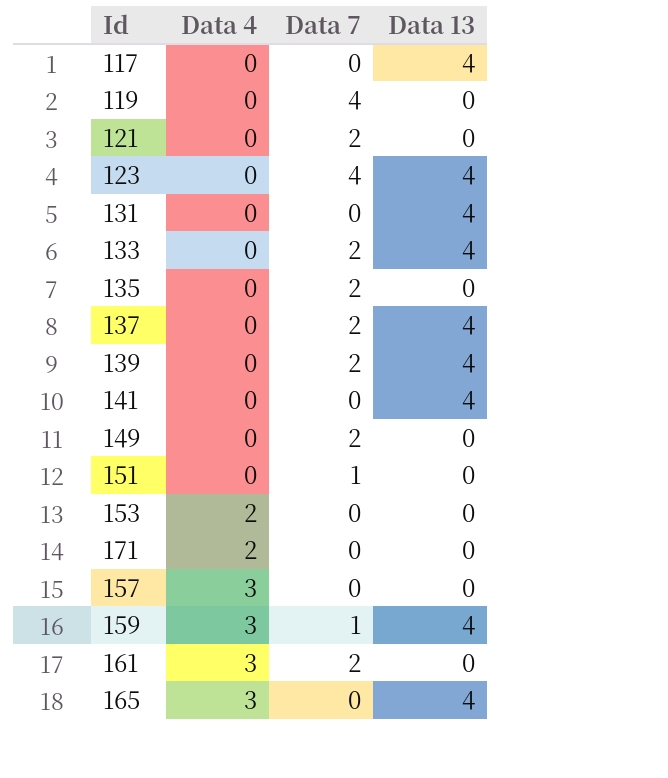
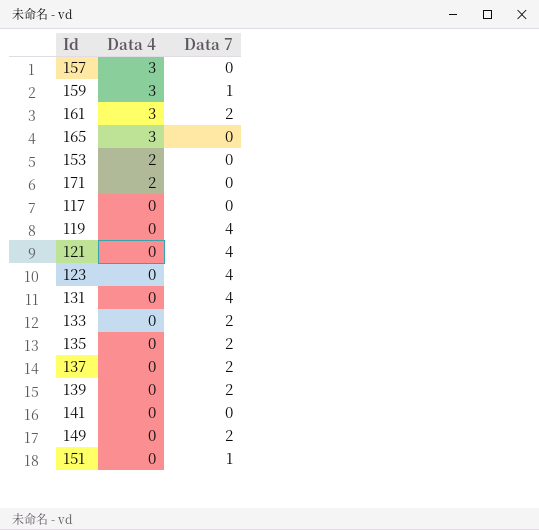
row order: Data 4 ascending -> Data 4 descending
column Data 13 | position: 4 -> none
121 | Data 7: 2 -> 4
131 | Data 7: 0 -> 4

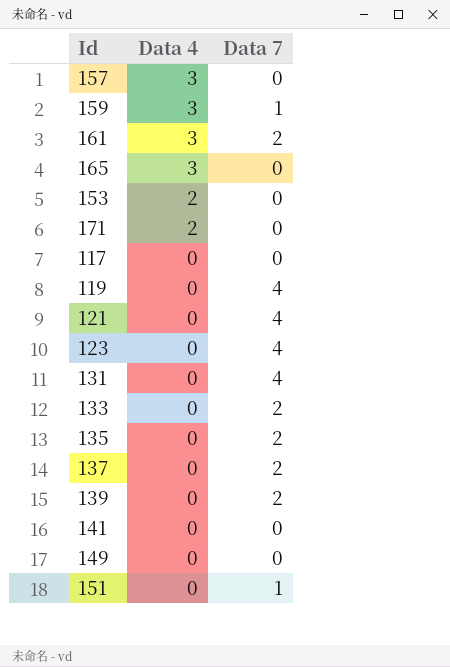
149 | Data 7: 2 -> 0

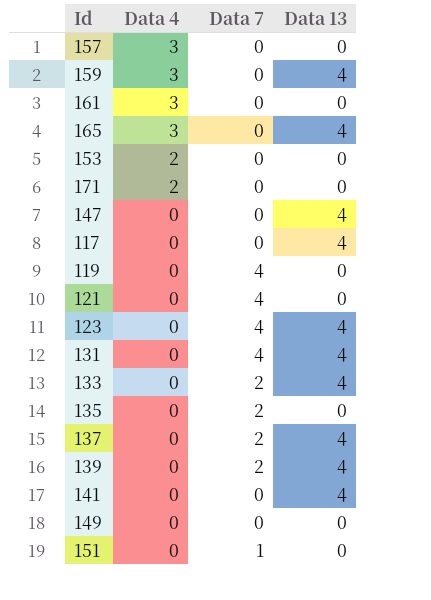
column Data 13 | position: none -> 4
159 | Data 7: 1 -> 0
161 | Data 7: 2 -> 0
row 147: none -> 0 | 0 | 4

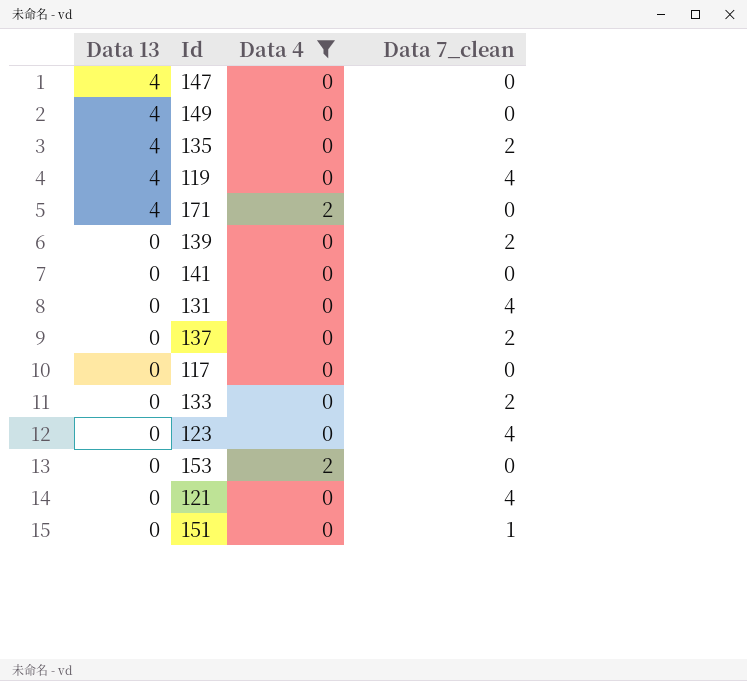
filter: none -> Data 4 != 3
row order: Data 4 descending -> Data 13 descending
column Data 13 | position: 4 -> 1
column name: Data 7 -> Data 7_clean
149 | Data 13: 0 -> 4
135 | Data 13: 0 -> 4
119 | Data 13: 0 -> 4
171 | Data 13: 0 -> 4
139 | Data 13: 4 -> 0
141 | Data 13: 4 -> 0
131 | Data 13: 4 -> 0
137 | Data 13: 4 -> 0
117 | Data 13: 4 -> 0
133 | Data 13: 4 -> 0
123 | Data 13: 4 -> 0

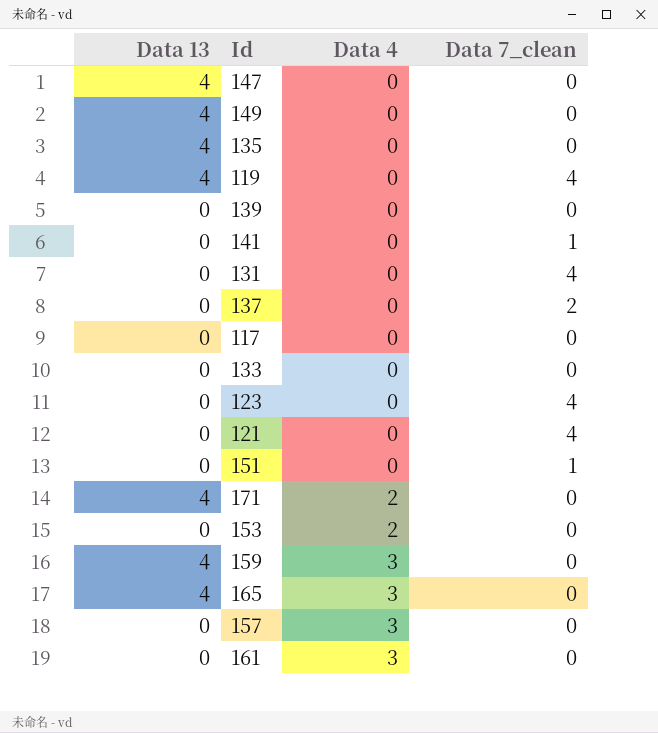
filter: Data 4 != 3 -> none
row order: Data 13 descending -> Data 4 ascending
135 | Data 7_clean: 2 -> 0
139 | Data 7_clean: 2 -> 0
141 | Data 7_clean: 0 -> 1
133 | Data 7_clean: 2 -> 0

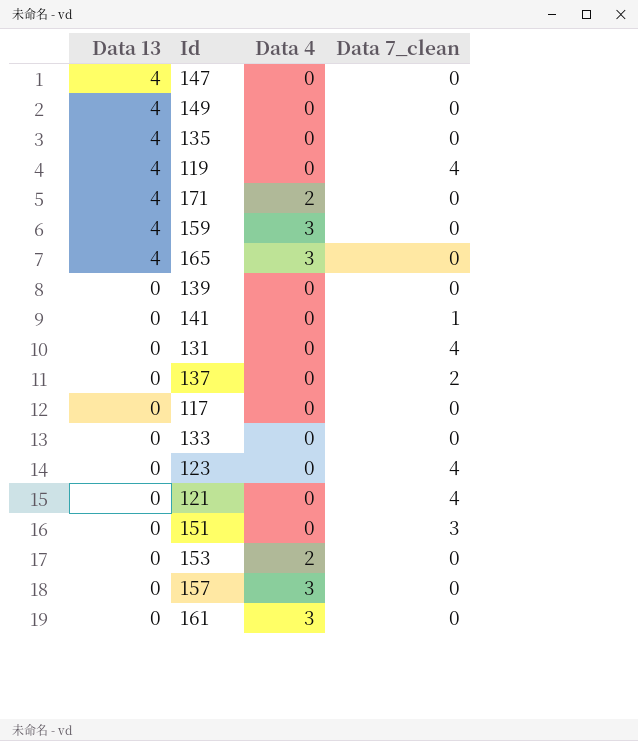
row order: Data 4 ascending -> Data 13 descending
151 | Data 7_clean: 1 -> 3

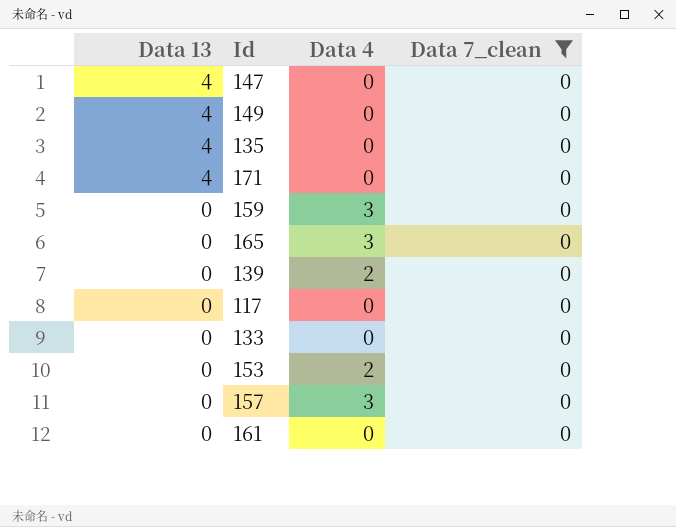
filter: none -> Data 7_clean = 0
171 | Data 4: 2 -> 0
159 | Data 13: 4 -> 0
165 | Data 13: 4 -> 0
139 | Data 4: 0 -> 2
161 | Data 4: 3 -> 0

